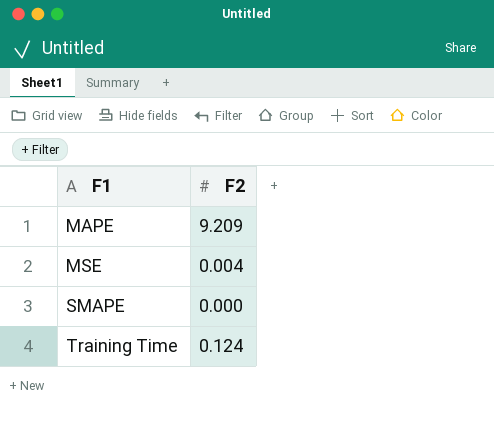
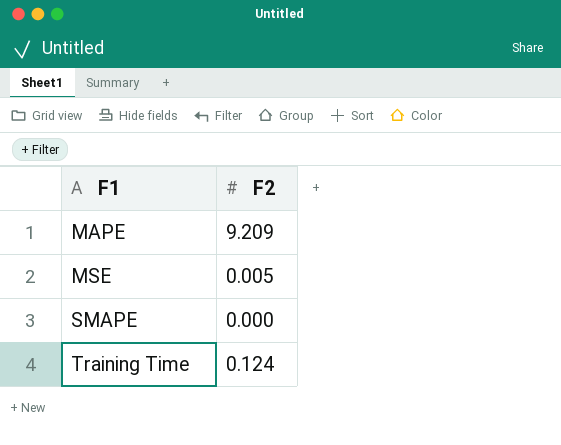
MSE | F2: 0.004 -> 0.005

